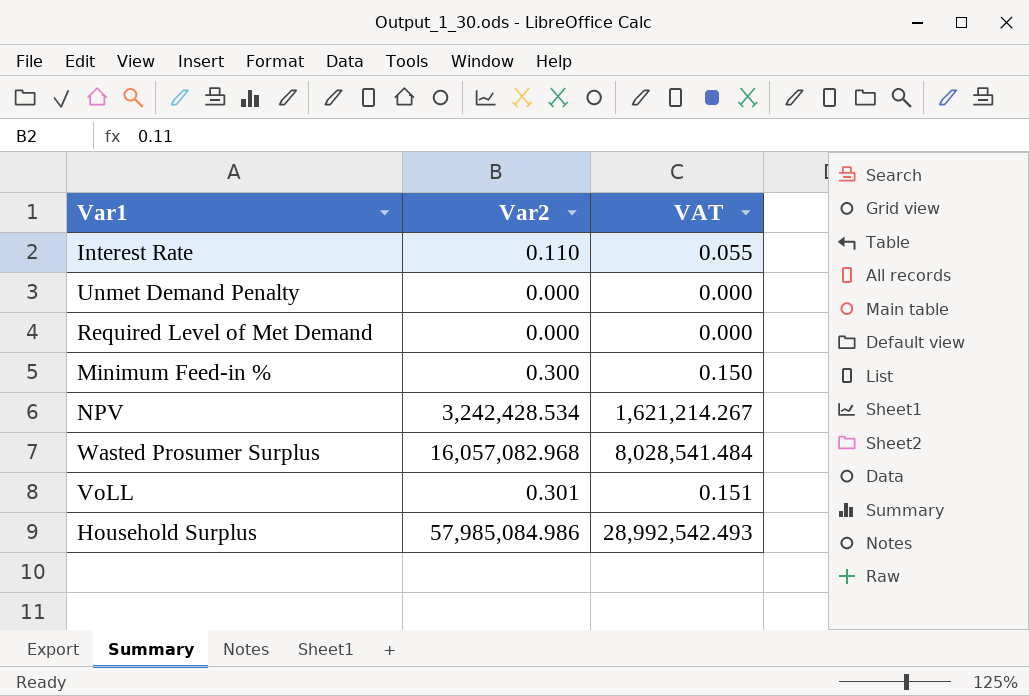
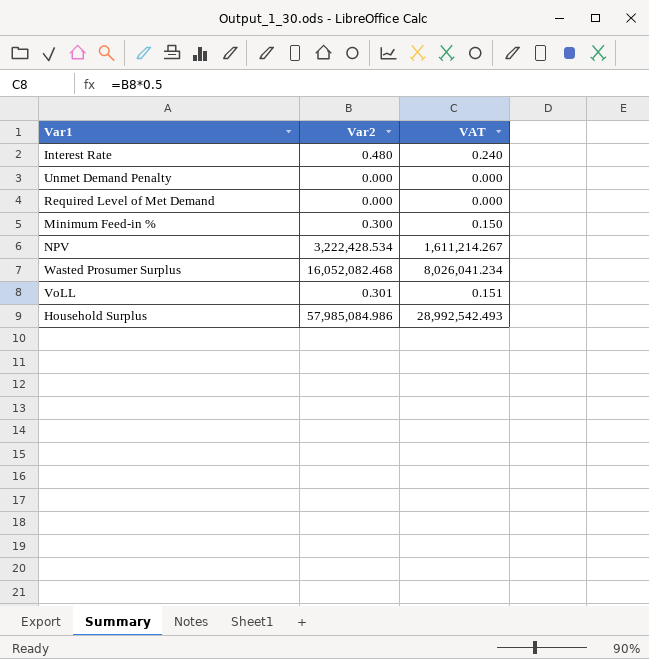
Interest Rate | Var2: 0.110 -> 0.480
Interest Rate | VAT: 0.055 -> 0.240
NPV | Var2: 3,242,428.534 -> 3,222,428.534
NPV | VAT: 1,621,214.267 -> 1,611,214.267
Wasted Prosumer Surplus | Var2: 16,057,082.968 -> 16,052,082.468
Wasted Prosumer Surplus | VAT: 8,028,541.484 -> 8,026,041.234

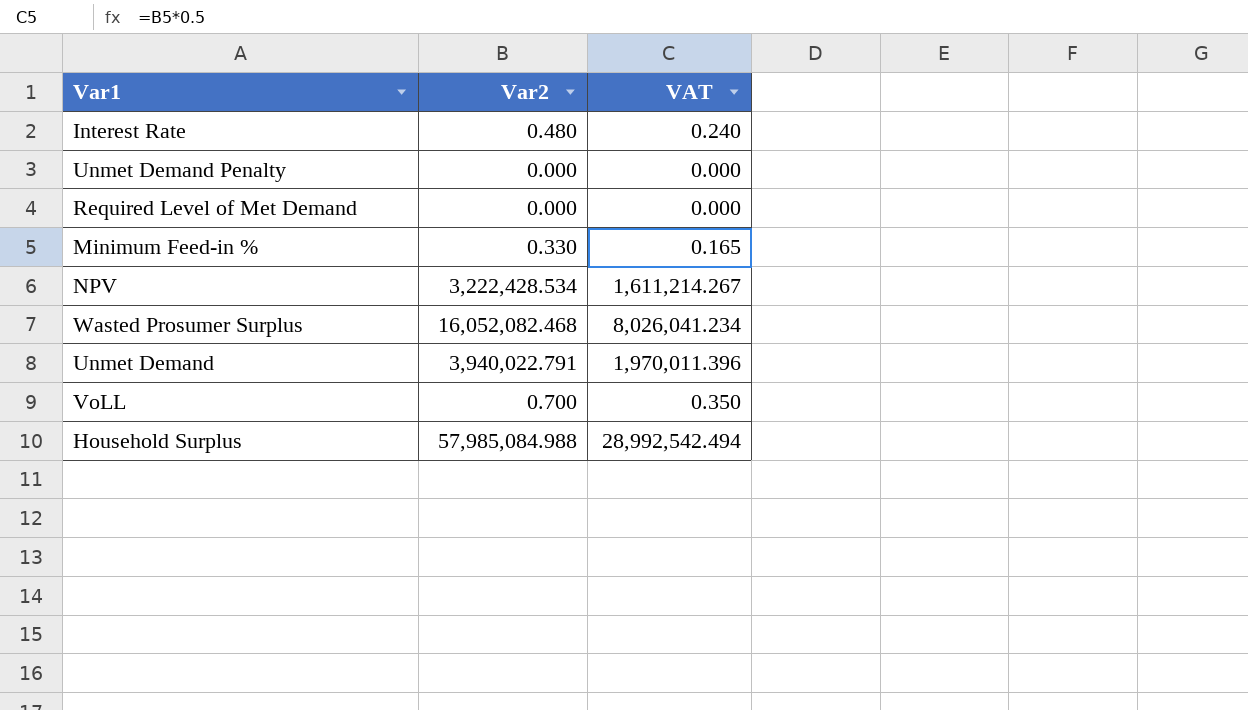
Minimum Feed-in % | Var2: 0.300 -> 0.330
Minimum Feed-in % | VAT: 0.150 -> 0.165
row Unmet Demand: none -> 3,940,022.791 | 1,970,011.396
VoLL | Var2: 0.301 -> 0.700
VoLL | VAT: 0.151 -> 0.350
Household Surplus | Var2: 57,985,084.986 -> 57,985,084.988
Household Surplus | VAT: 28,992,542.493 -> 28,992,542.494

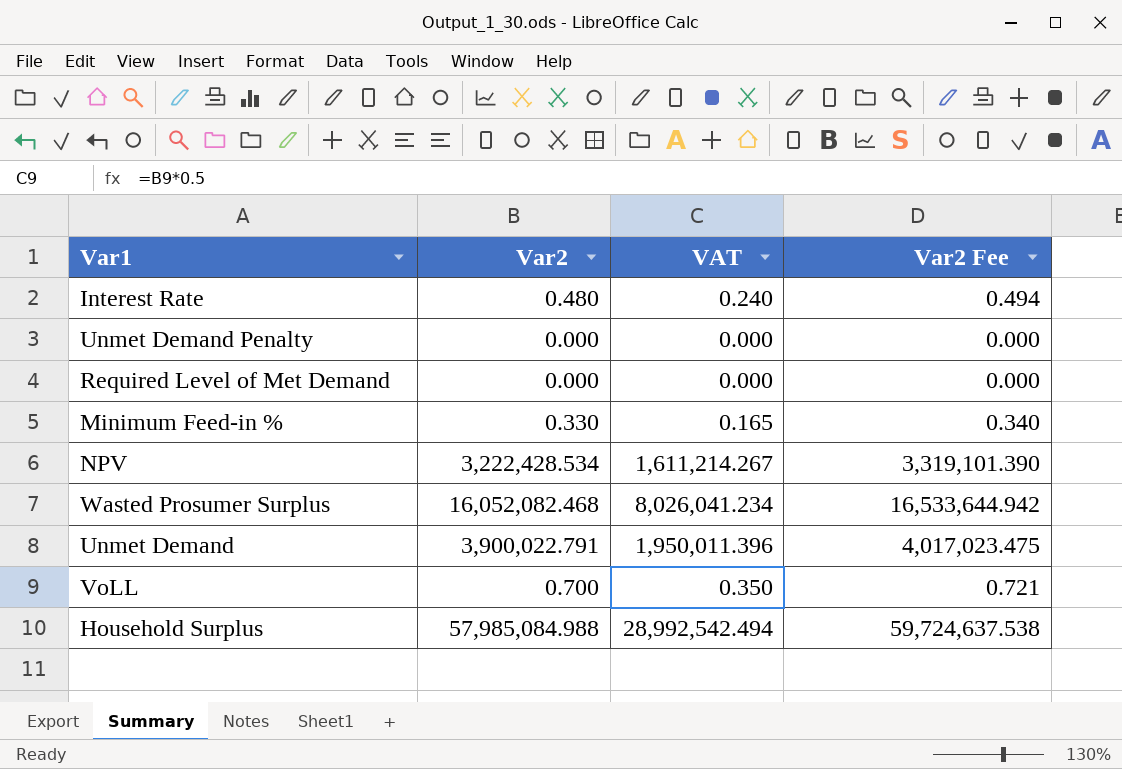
column Var2 Fee | formula: none -> [Var2] * 1.03
Unmet Demand | Var2: 3,940,022.791 -> 3,900,022.791
Unmet Demand | VAT: 1,970,011.396 -> 1,950,011.396

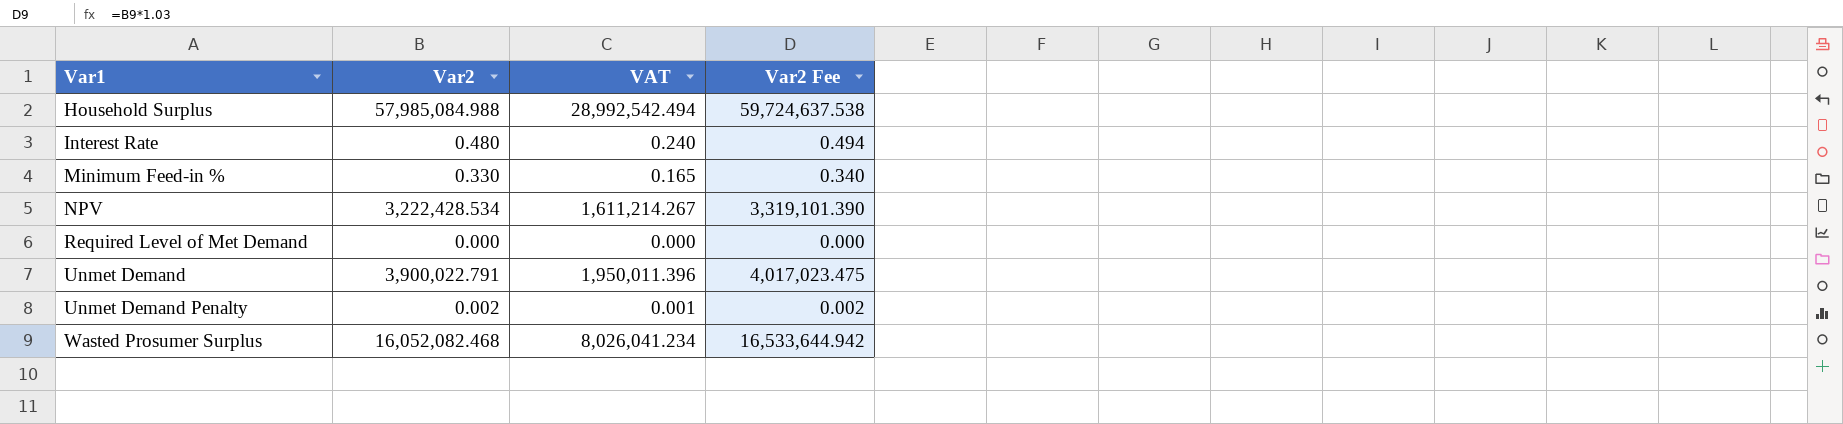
row order: none -> Var1 ascending
row VoLL: 0.700 | 0.350 | 0.721 -> none
Unmet Demand Penalty | Var2: 0.000 -> 0.002
Unmet Demand Penalty | VAT: 0.000 -> 0.001
Unmet Demand Penalty | Var2 Fee: 0.000 -> 0.002

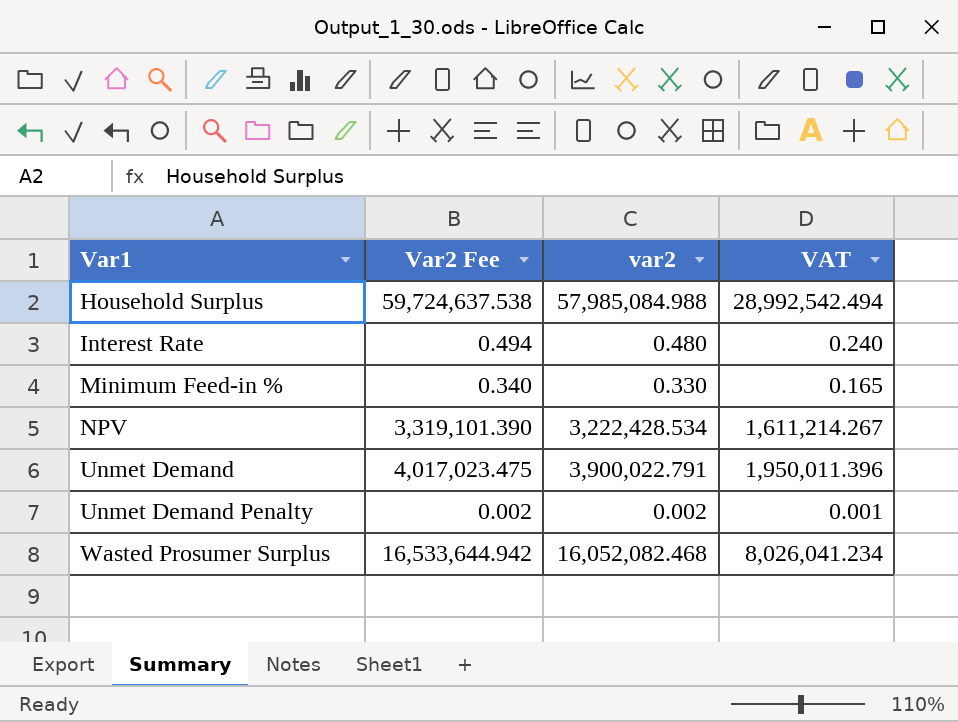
column Var2 Fee | position: 4 -> 2
column name: Var2 -> var2
row Required Level of Met Demand: 0.000 | 0.000 | 0.000 -> none

